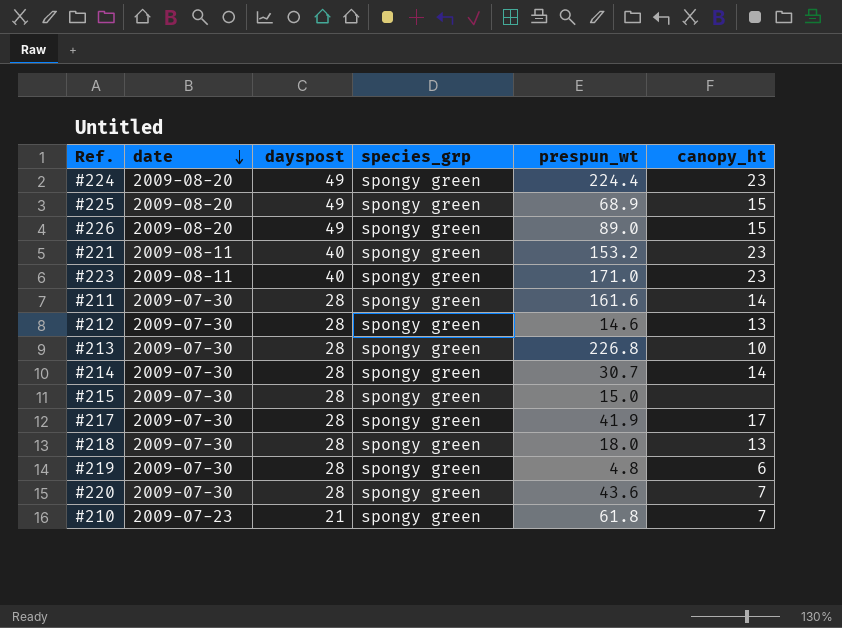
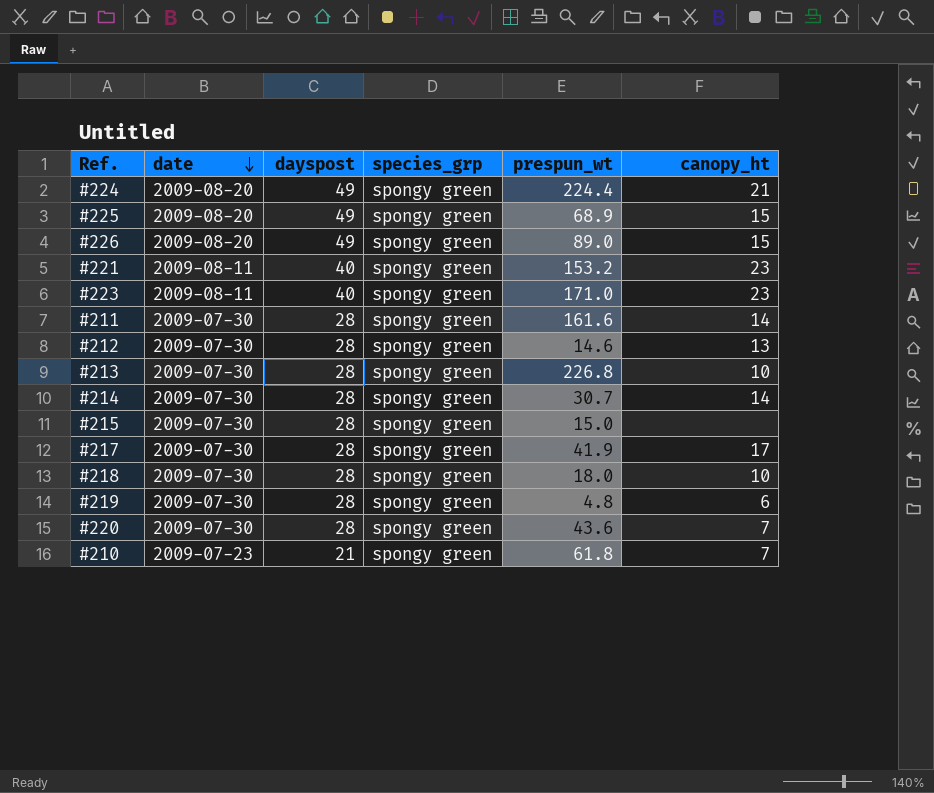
#224 | canopy_ht: 23 -> 21
#218 | canopy_ht: 13 -> 10

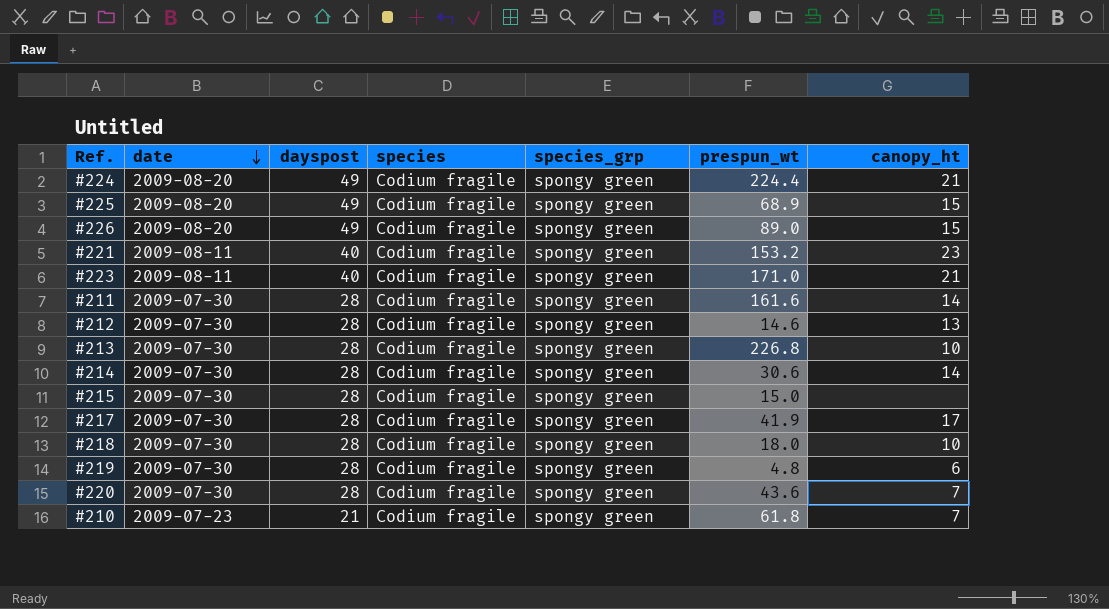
column species | position: none -> 4
#223 | canopy_ht: 23 -> 21
#214 | prespun_wt: 30.7 -> 30.6

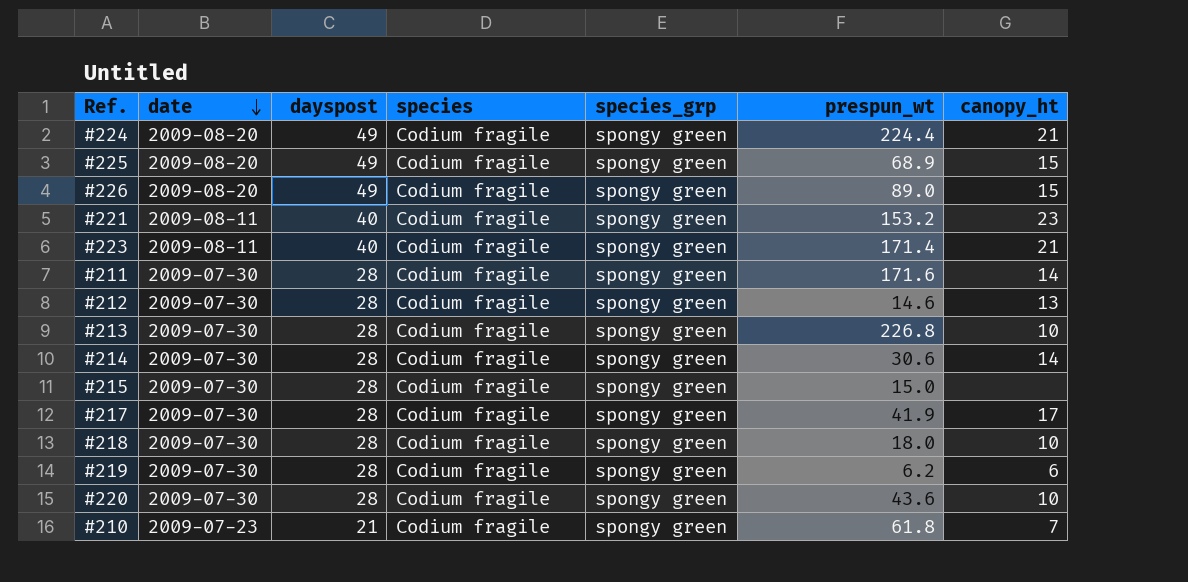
#223 | prespun_wt: 171.0 -> 171.4
#211 | prespun_wt: 161.6 -> 171.6
#219 | prespun_wt: 4.8 -> 6.2
#220 | canopy_ht: 7 -> 10

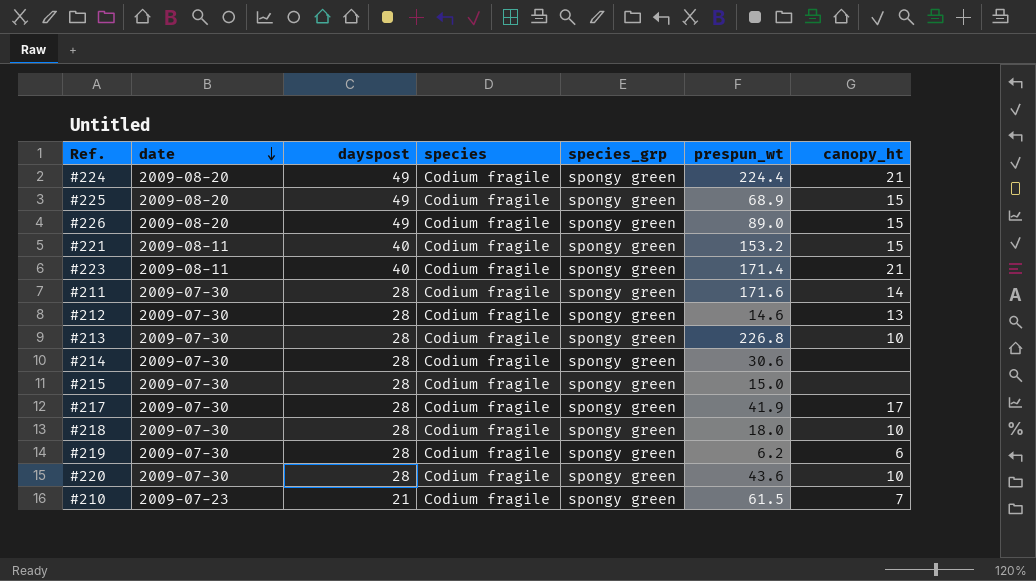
#221 | canopy_ht: 23 -> 15
#214 | canopy_ht: 14 -> none
#210 | prespun_wt: 61.8 -> 61.5

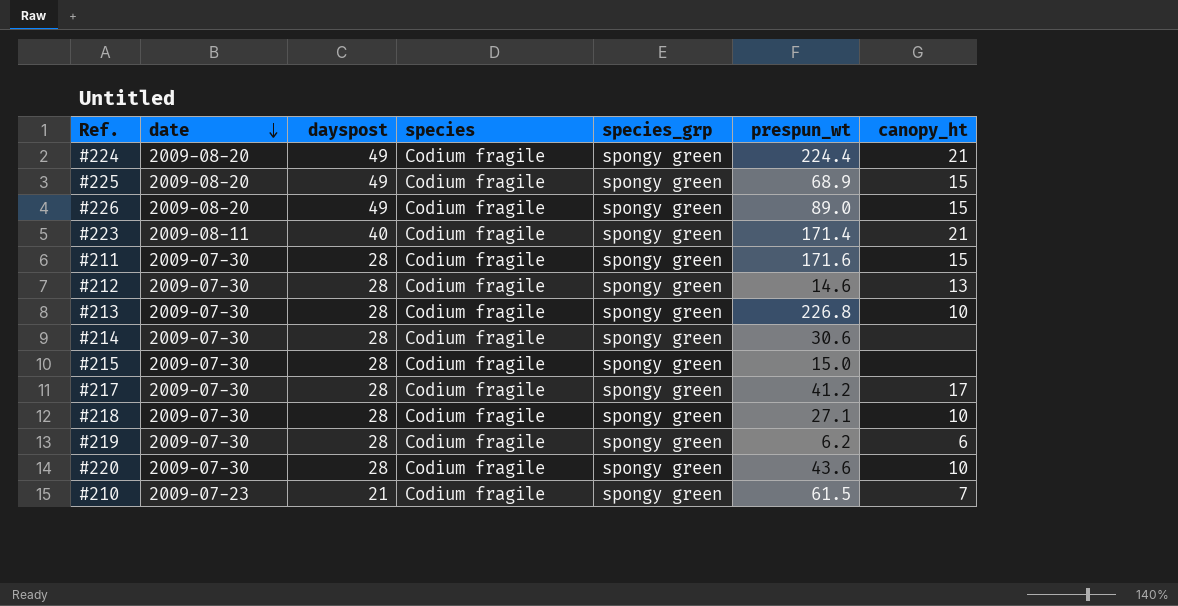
row #221: 2009-08-11 | 40 | Codium fragile | spongy green | 153.2 | 15 -> none
#211 | canopy_ht: 14 -> 15
#217 | prespun_wt: 41.9 -> 41.2
#218 | prespun_wt: 18.0 -> 27.1

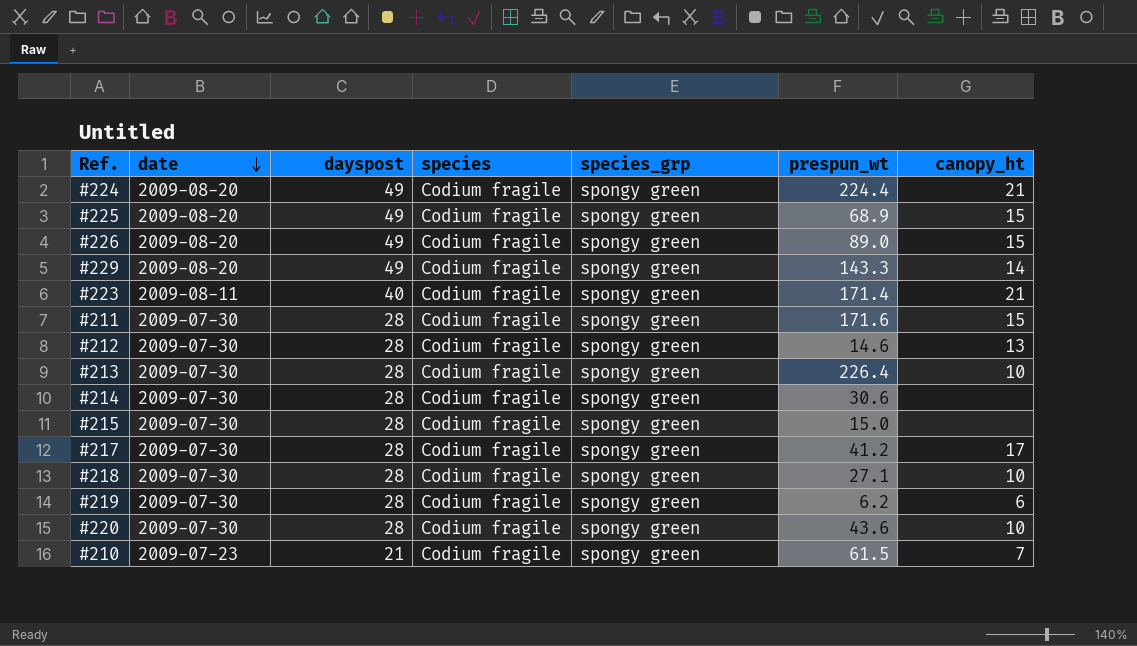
row #229: none -> 2009-08-20 | 49 | Codium fragile | spongy green | 143.3 | 14
#213 | prespun_wt: 226.8 -> 226.4

